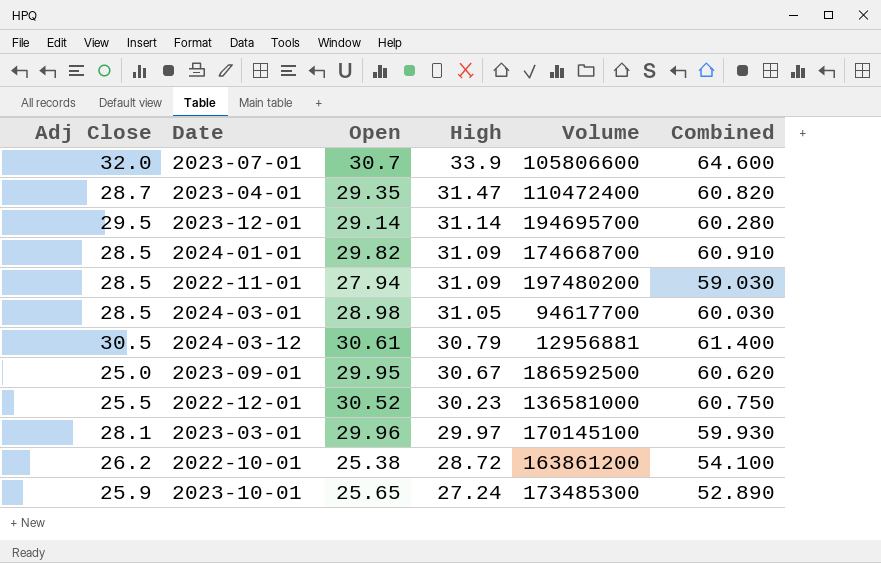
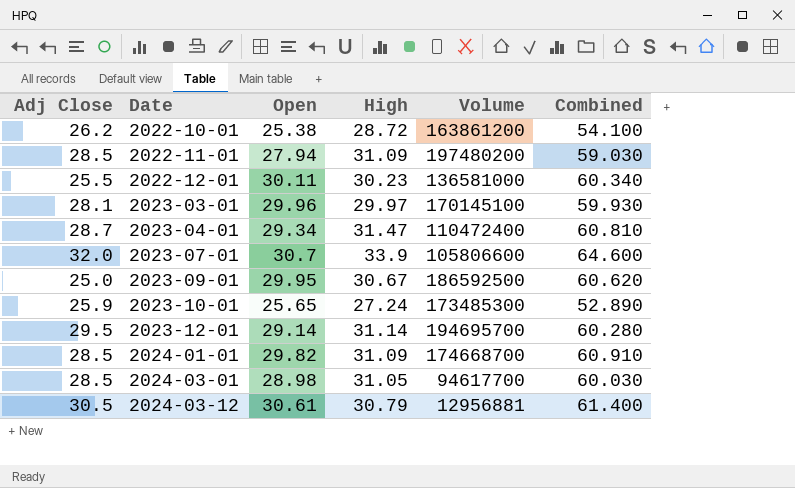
row order: High descending -> Date ascending
2022-12-01 | Open: 30.52 -> 30.11
2022-12-01 | Combined: 60.750 -> 60.340
2023-04-01 | Open: 29.35 -> 29.34
2023-04-01 | Combined: 60.820 -> 60.810

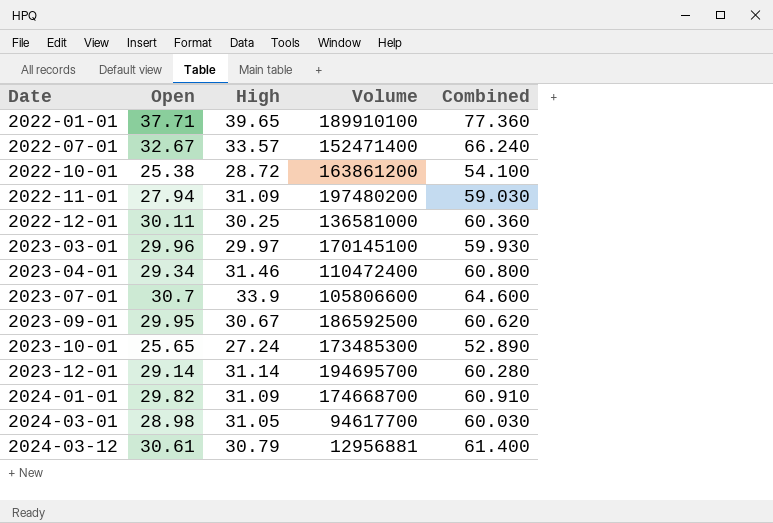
column Adj Close | position: 1 -> none
row 2022-01-01: none -> 37.71 | 39.65 | 189910100 | 77.360
row 2022-07-01: none -> 32.67 | 33.57 | 152471400 | 66.240
2022-12-01 | High: 30.23 -> 30.25
2022-12-01 | Combined: 60.340 -> 60.360
2023-04-01 | High: 31.47 -> 31.46
2023-04-01 | Combined: 60.810 -> 60.800

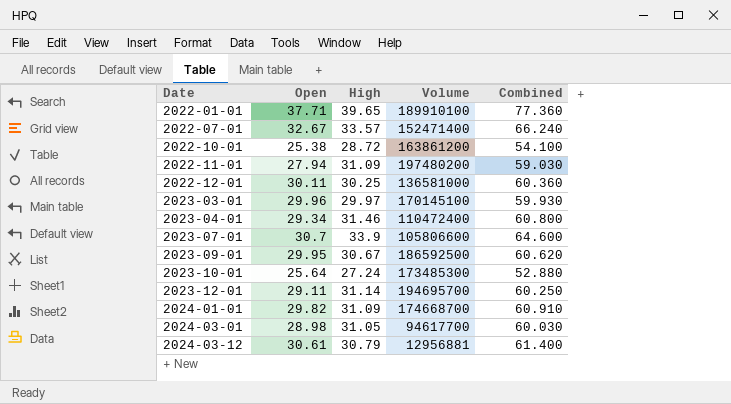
2023-10-01 | Open: 25.65 -> 25.64
2023-10-01 | Combined: 52.890 -> 52.880
2023-12-01 | Open: 29.14 -> 29.11
2023-12-01 | Combined: 60.280 -> 60.250

